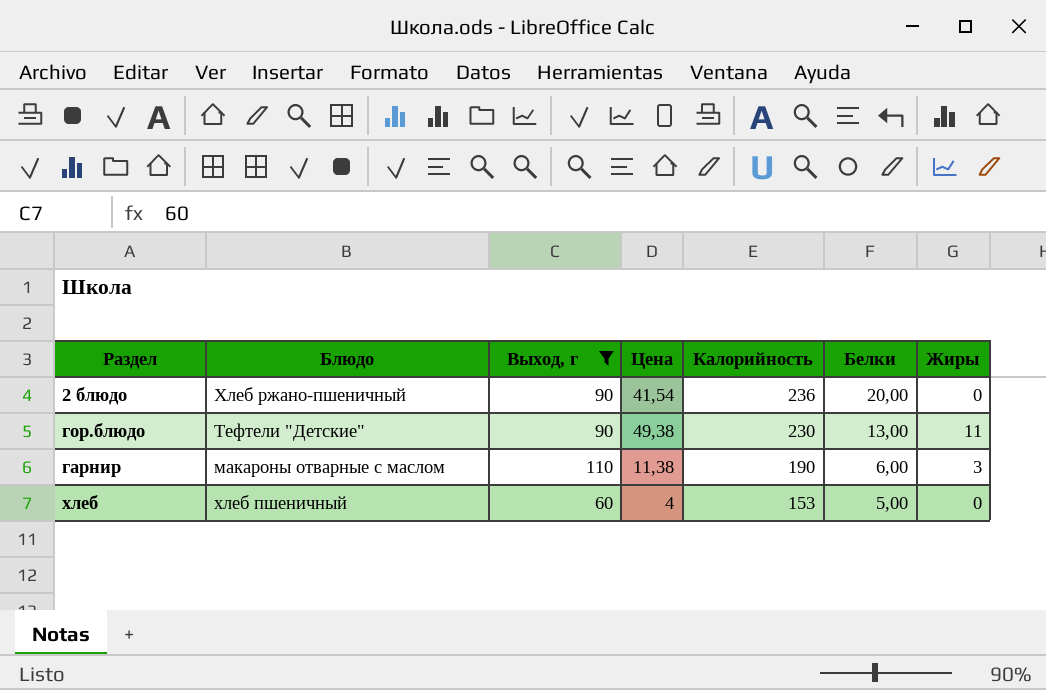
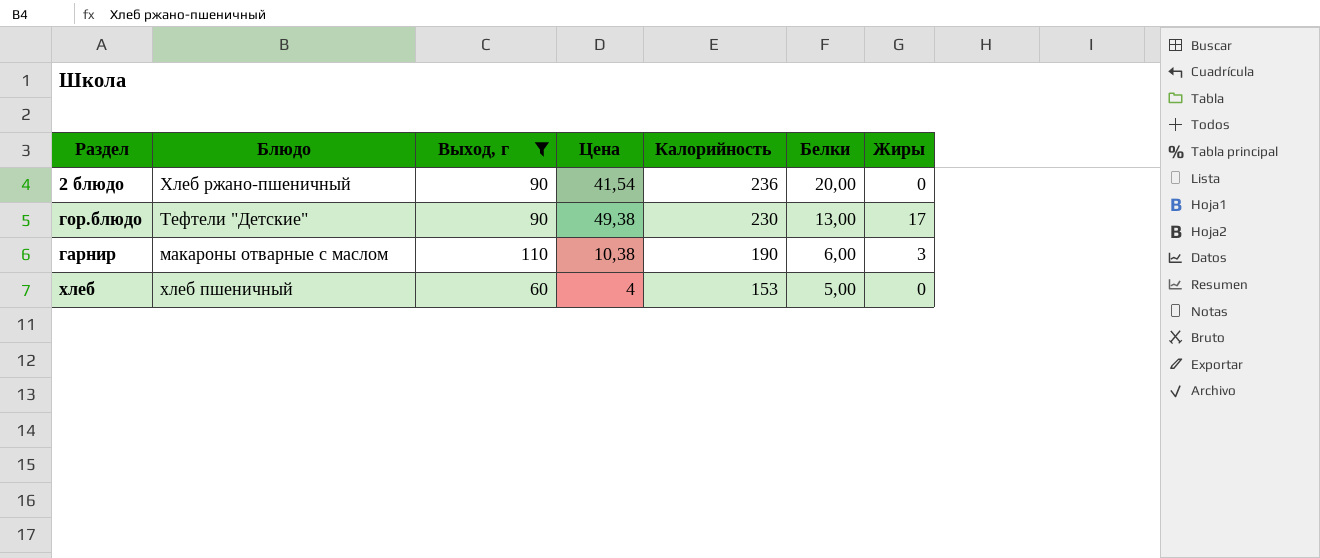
гор.блюдо | Жиры: 11 -> 17
гарнир | Цена: 11,38 -> 10,38

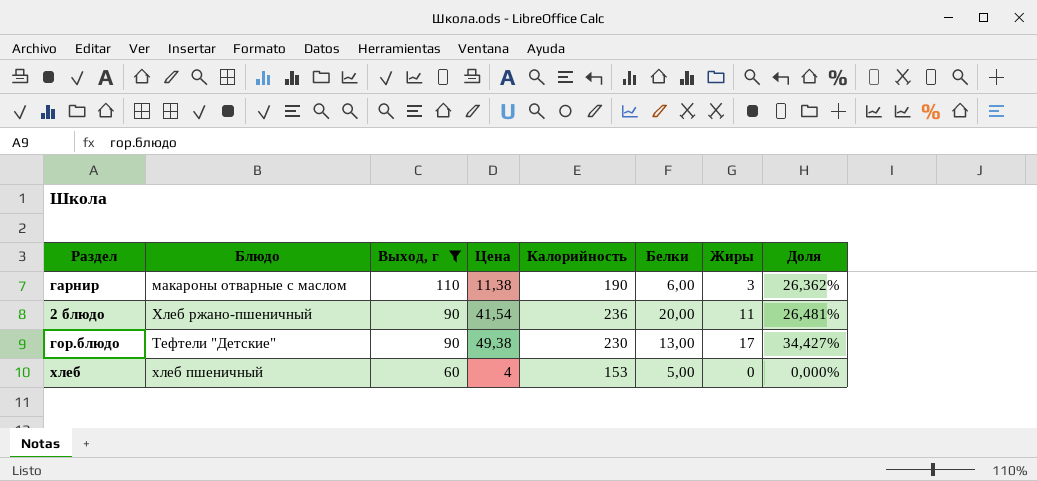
row order: Калорийность descending -> Выход, г descending
column Доля | formula: none -> [Жиры] / [Цена]
гарнир | Цена: 10,38 -> 11,38
2 блюдо | Жиры: 0 -> 11

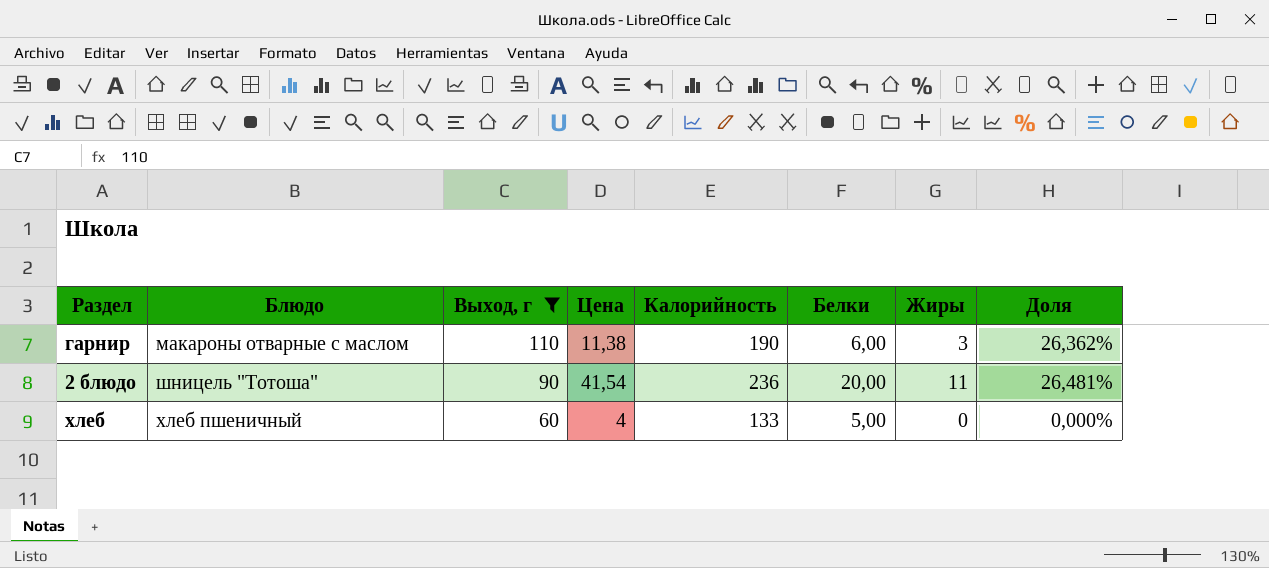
row гор.блюдо: Тефтели "Детские" | 90 | 49,38 | 230 | 13,00 | 17 | 34,427% -> none
2 блюдо | Блюдо: Хлеб ржано-пшеничный -> шницель "Тотоша"
хлеб | Калорийность: 153 -> 133

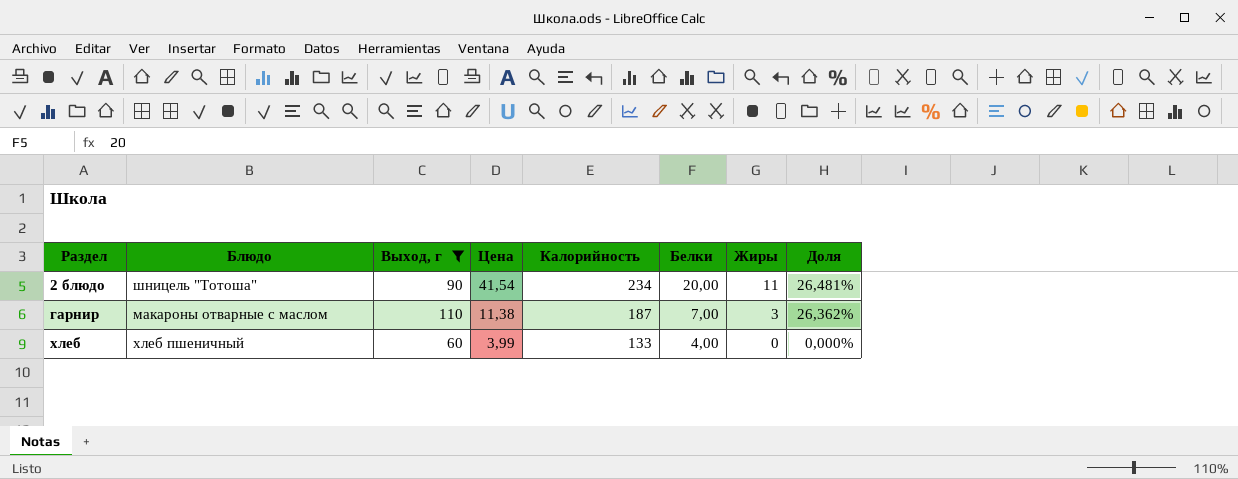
row order: Выход, г descending -> Раздел ascending
2 блюдо | Калорийность: 236 -> 234
гарнир | Калорийность: 190 -> 187
гарнир | Белки: 6,00 -> 7,00
хлеб | Цена: 4 -> 3,99
хлеб | Белки: 5,00 -> 4,00

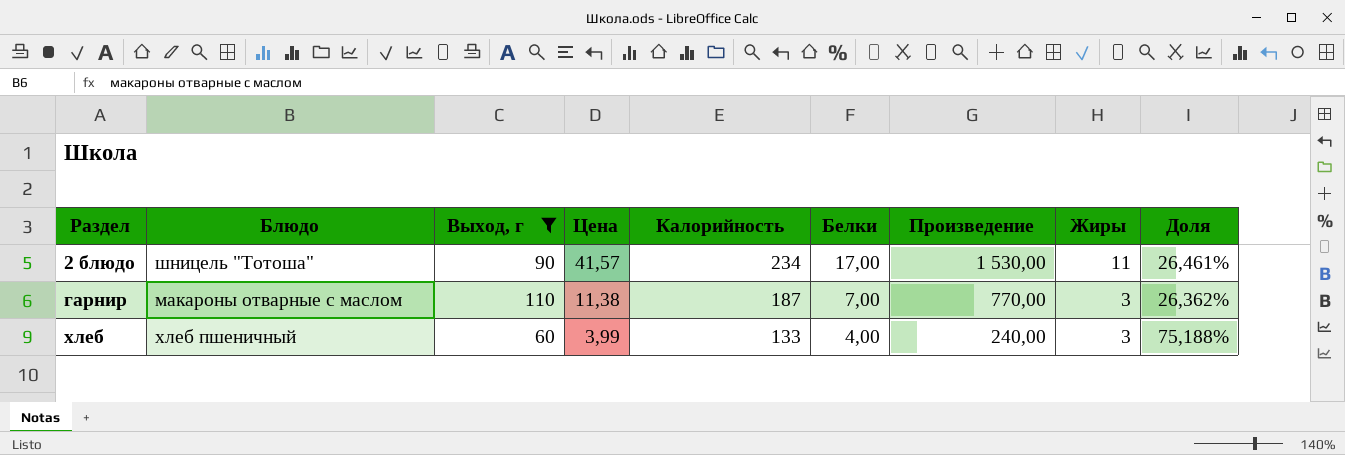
column Произведение | formula: none -> [Выход, г] * [Белки]
2 блюдо | Цена: 41,54 -> 41,57
2 блюдо | Белки: 20,00 -> 17,00
2 блюдо | Доля: 26,481% -> 26,461%
хлеб | Жиры: 0 -> 3
хлеб | Доля: 0,000% -> 75,188%

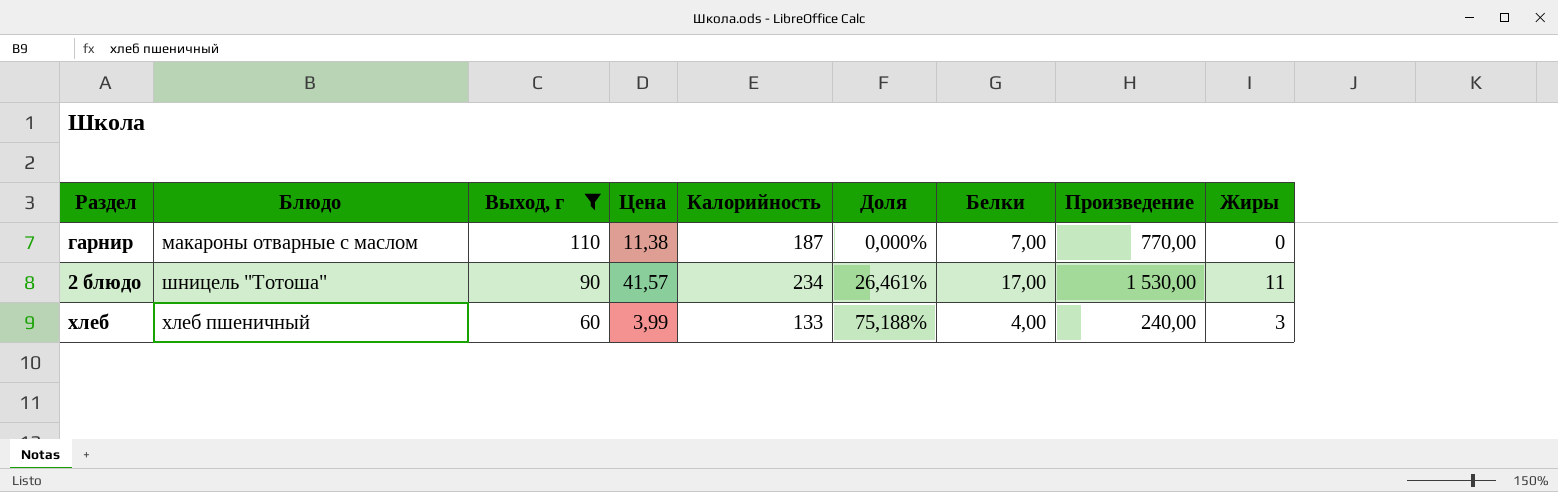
row order: Раздел ascending -> Выход, г descending
column Доля | position: 9 -> 6
гарнир | Доля: 26,362% -> 0,000%
гарнир | Жиры: 3 -> 0

